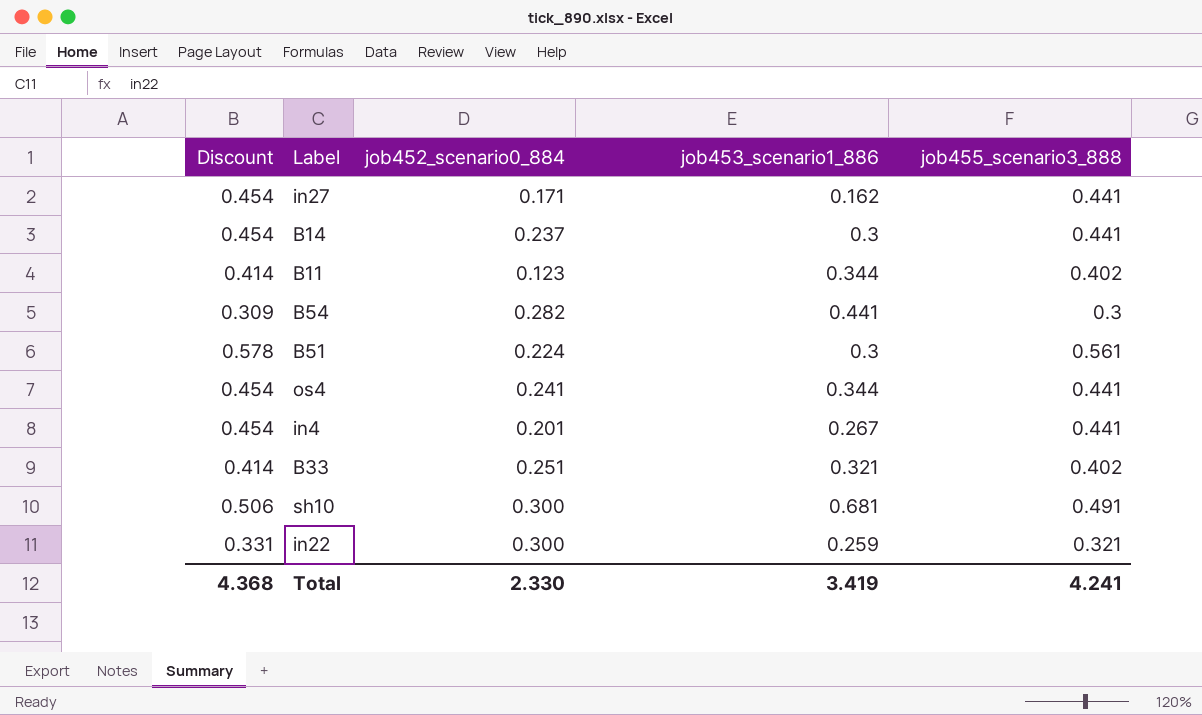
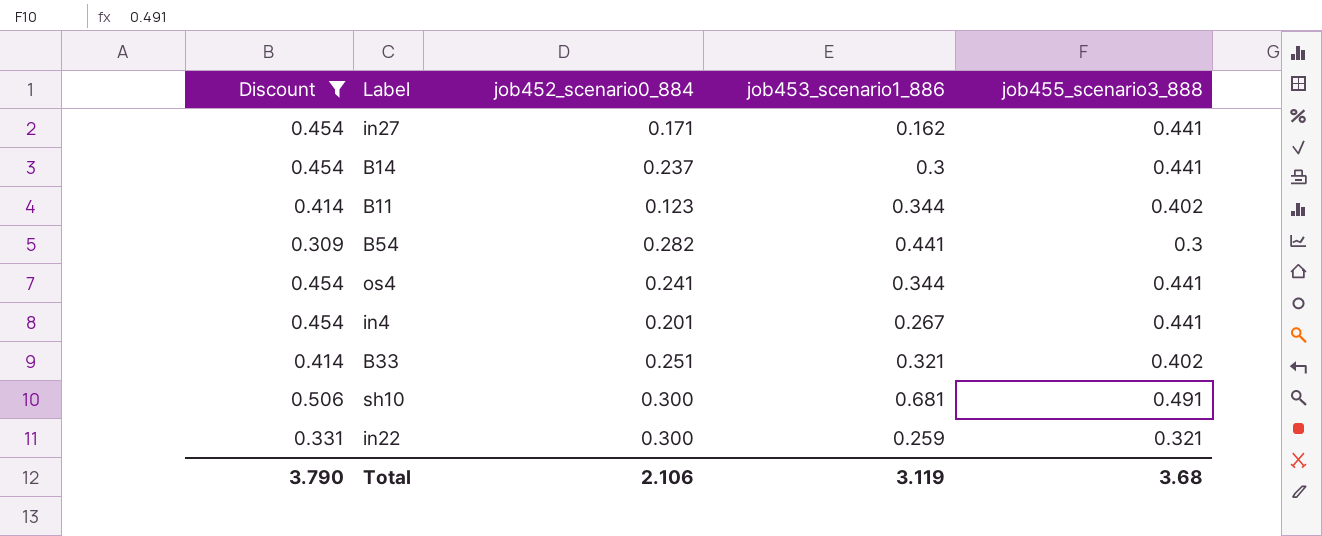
filter: none -> Discount != 0.578
Total | Discount: 4.368 -> 3.790
Total | job452_scenario0_884: 2.330 -> 2.106
Total | job453_scenario1_886: 3.419 -> 3.119
Total | job455_scenario3_888: 4.241 -> 3.68

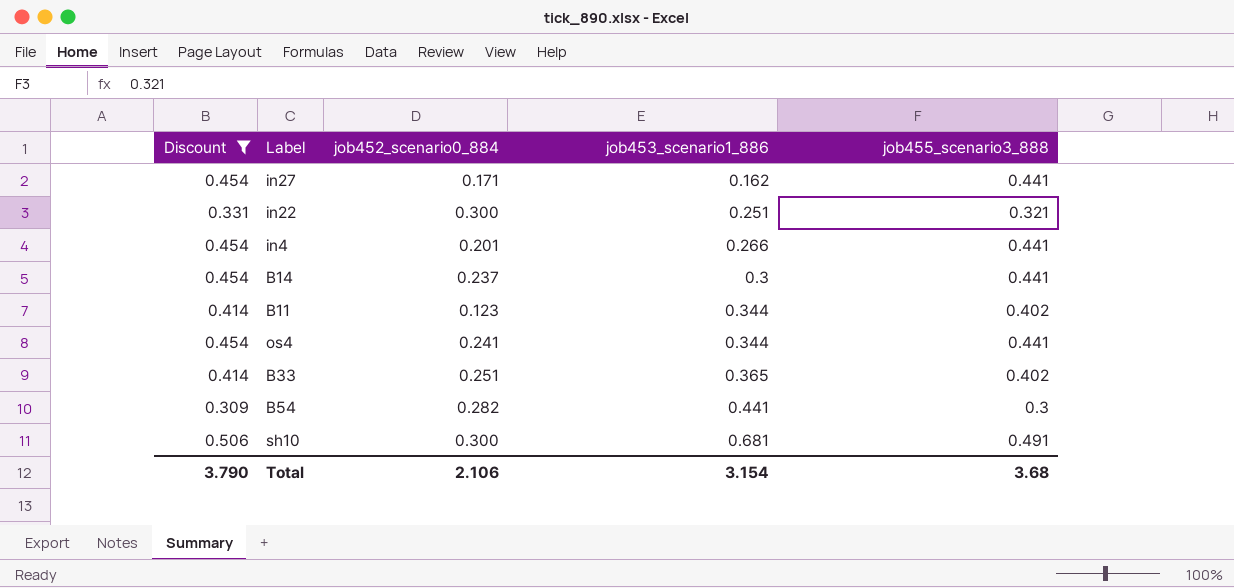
row order: none -> job453_scenario1_886 ascending
in22 | job453_scenario1_886: 0.259 -> 0.251
in4 | job453_scenario1_886: 0.267 -> 0.266
B33 | job453_scenario1_886: 0.321 -> 0.365
Total | job453_scenario1_886: 3.119 -> 3.154

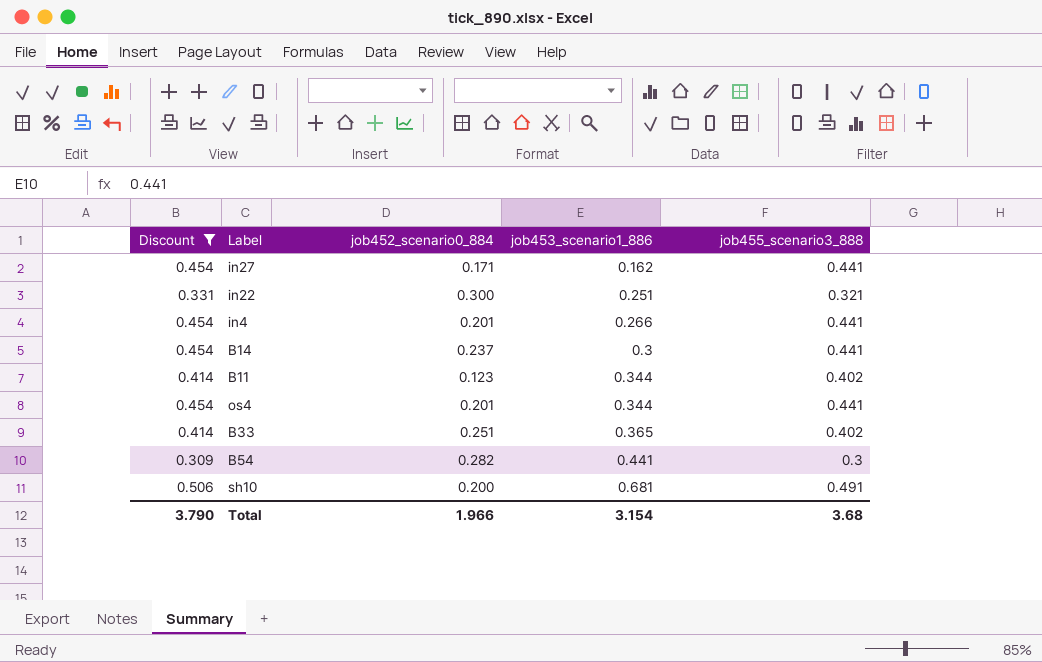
os4 | job452_scenario0_884: 0.241 -> 0.201
sh10 | job452_scenario0_884: 0.300 -> 0.200
Total | job452_scenario0_884: 2.106 -> 1.966

